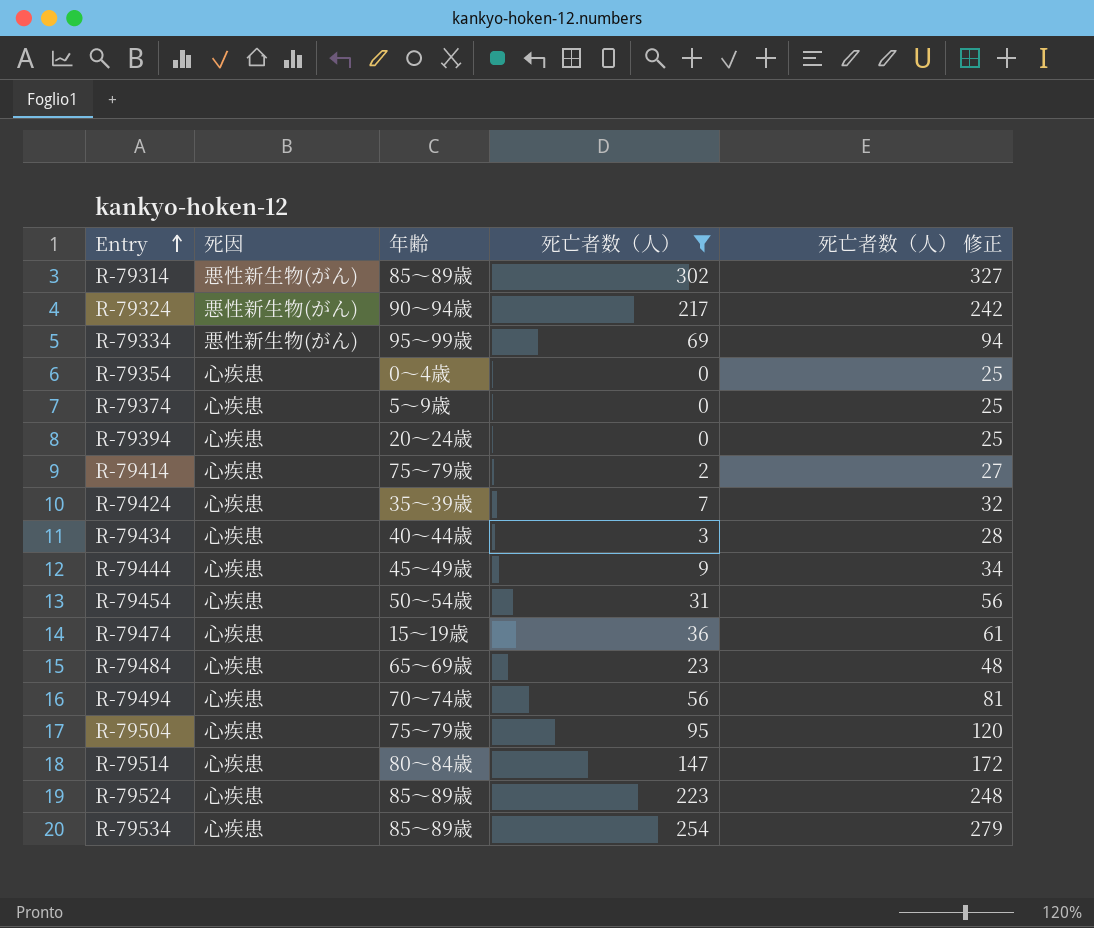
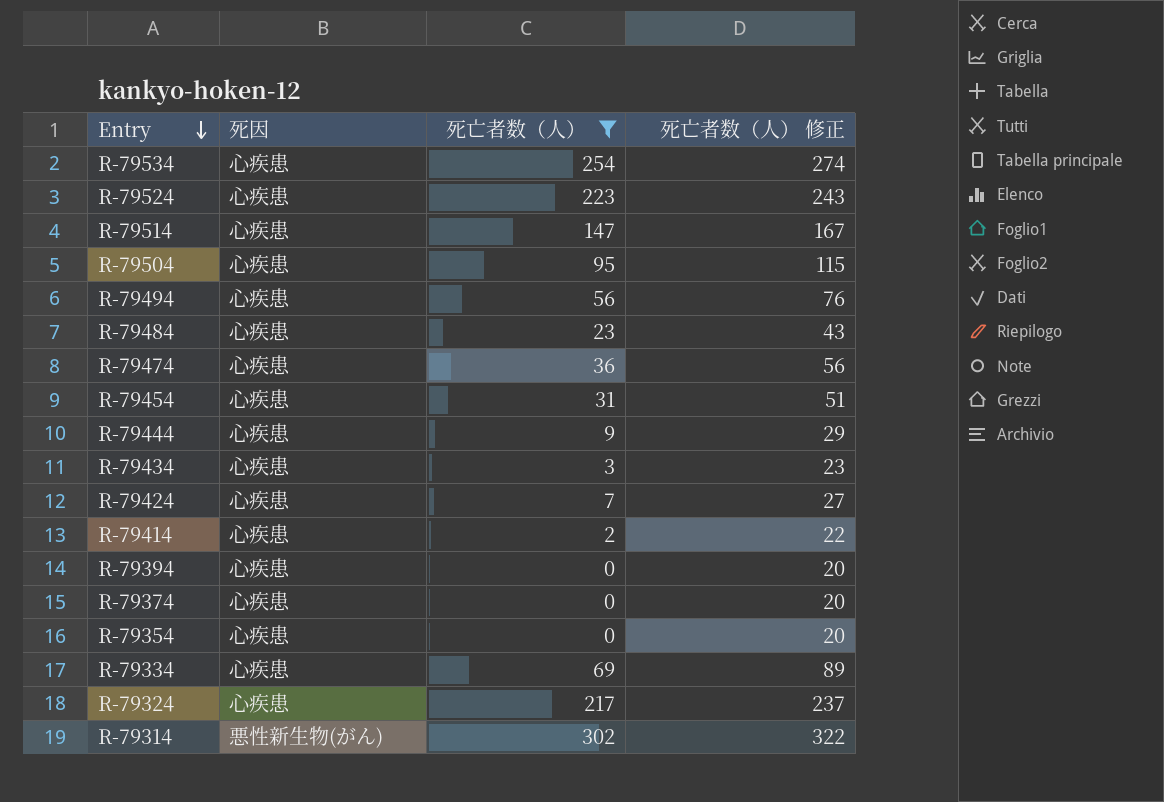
row order: Entry ascending -> Entry descending
column 年齢 | position: 3 -> none
column 死亡者数（人） 修正 | formula: [死亡者数（人）] + 25 -> [死亡者数（人）] + 20
R-79334 | 死因: 悪性新生物(がん) -> 心疾患
R-79324 | 死因: 悪性新生物(がん) -> 心疾患

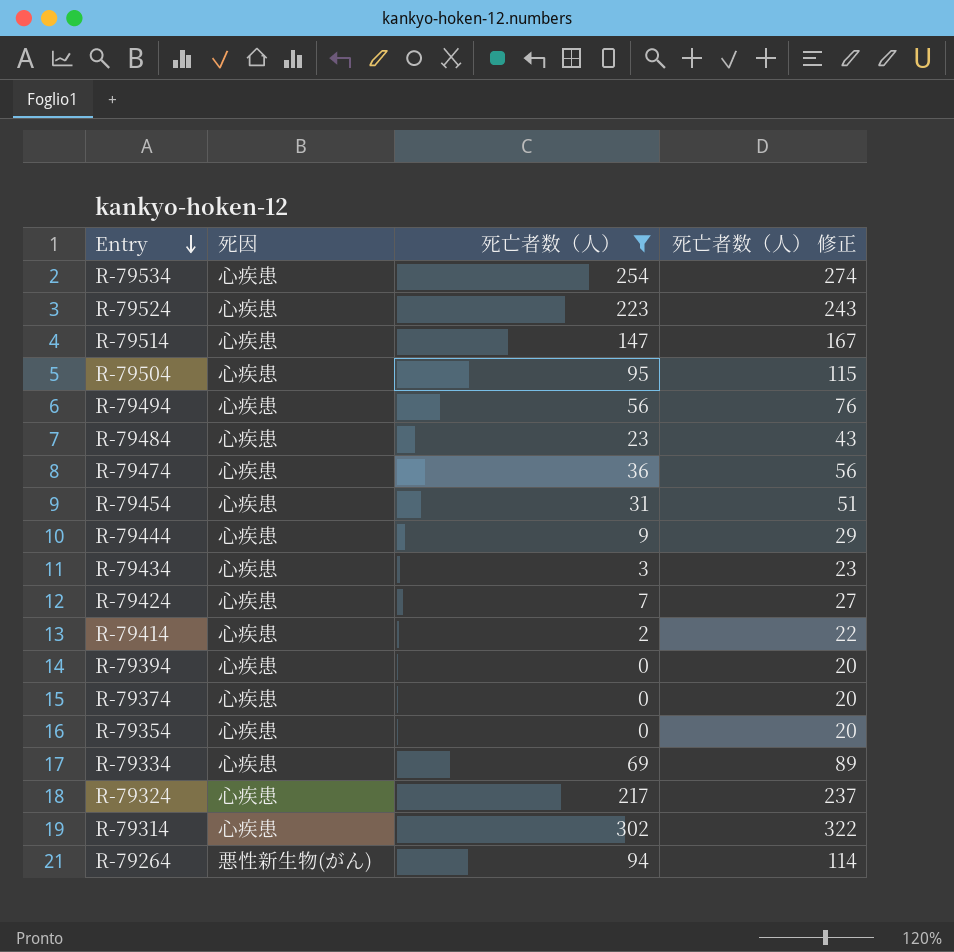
R-79314 | 死因: 悪性新生物(がん) -> 心疾患
row R-79264: none -> 悪性新生物(がん) | 94 | 114

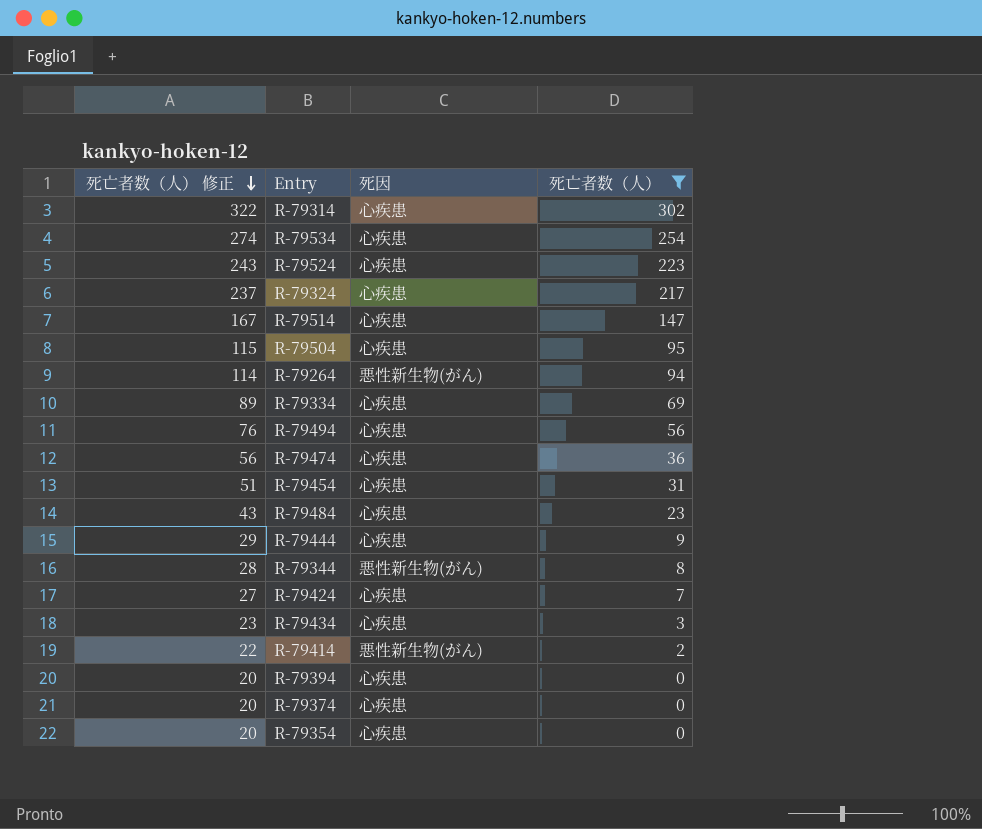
row order: Entry descending -> 死亡者数（人） 修正 descending
column 死亡者数（人） 修正 | position: 4 -> 1
row R-79344: none -> 28 | 悪性新生物(がん) | 8
R-79414 | 死因: 心疾患 -> 悪性新生物(がん)

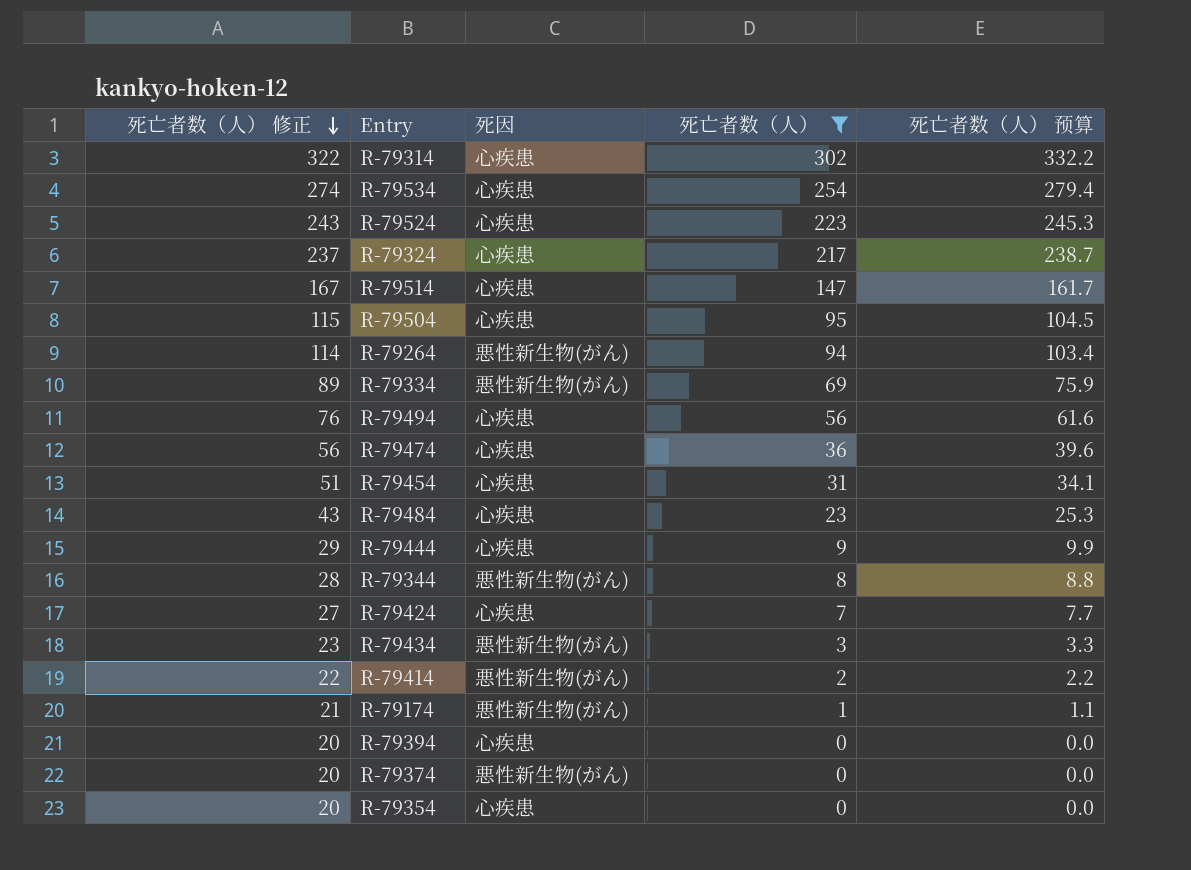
column 死亡者数（人） 预算 | formula: none -> [死亡者数（人）] * 1.1
R-79334 | 死因: 心疾患 -> 悪性新生物(がん)
R-79434 | 死因: 心疾患 -> 悪性新生物(がん)
row R-79174: none -> 21 | 悪性新生物(がん) | 1 | 1.1
R-79374 | 死因: 心疾患 -> 悪性新生物(がん)

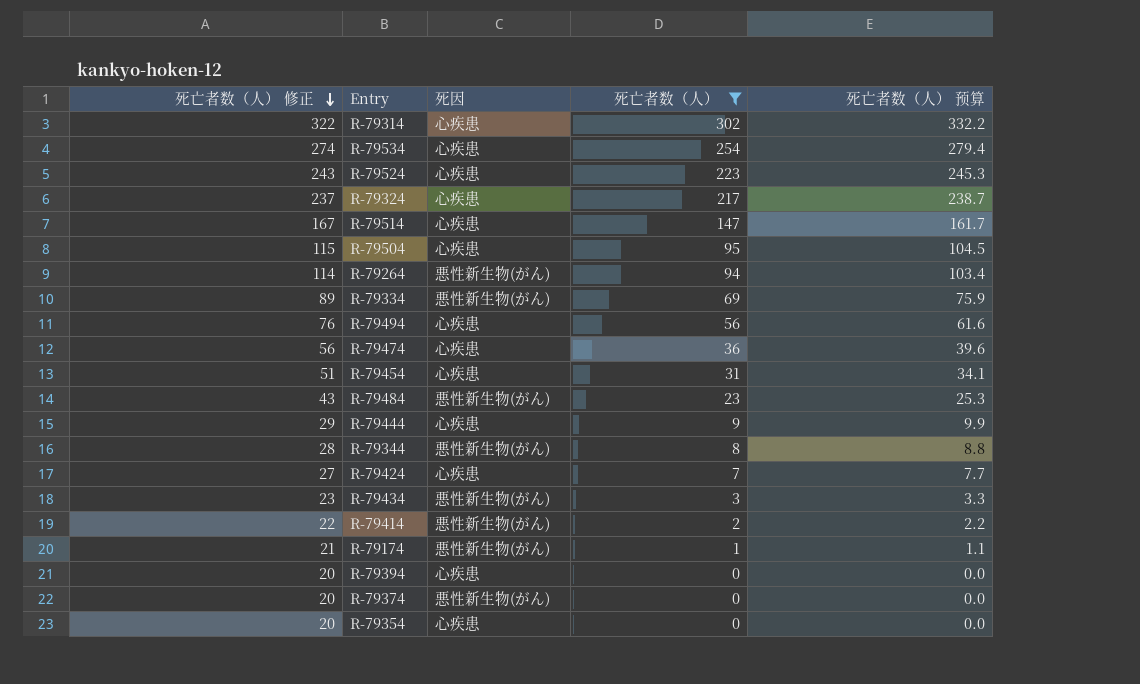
R-79484 | 死因: 心疾患 -> 悪性新生物(がん)

